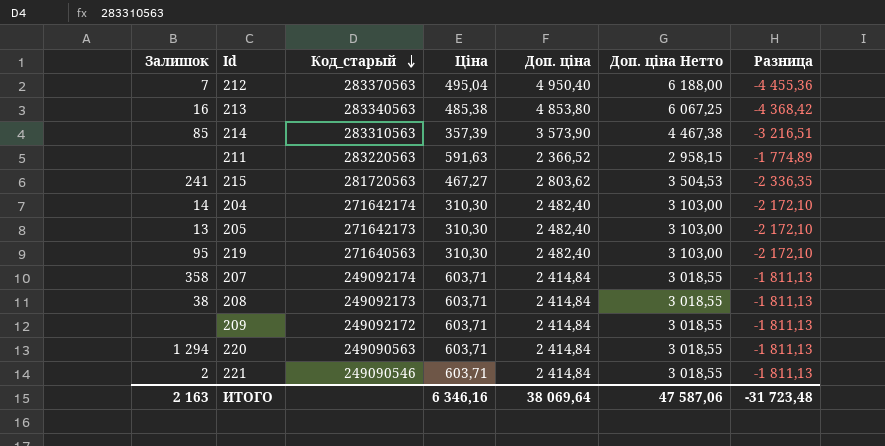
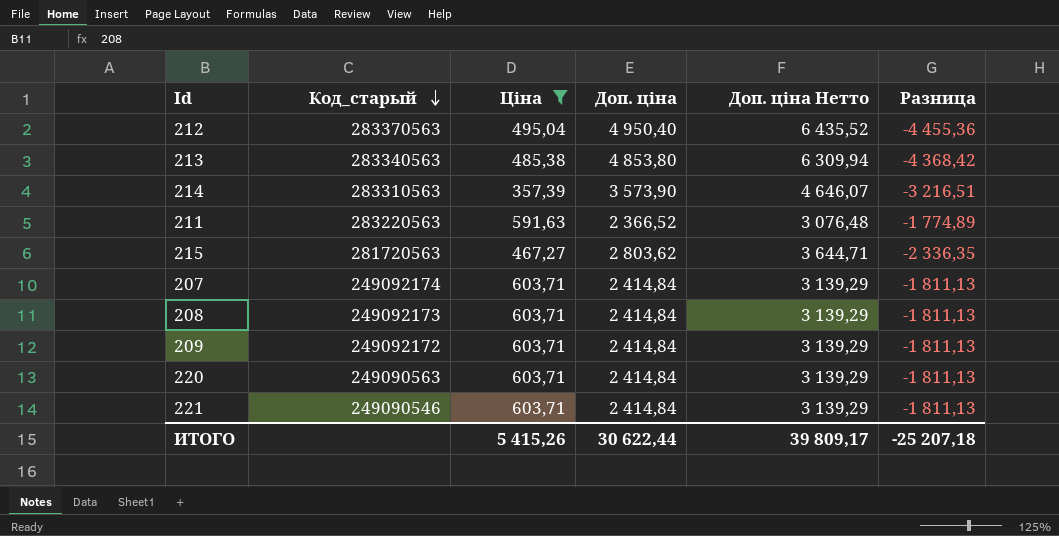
filter: none -> Ціна != 310,30
column Залишок | position: 1 -> none
column Доп. ціна Нетто | formula: [Доп. ціна] * 1,25 -> [Доп. ціна] * 1,3
ИТОГО | Ціна: 6 346,16 -> 5 415,26
ИТОГО | Доп. ціна: 38 069,64 -> 30 622,44
ИТОГО | Доп. ціна Нетто: 47 587,06 -> 39 809,17
ИТОГО | Разница: -31 723,48 -> -25 207,18

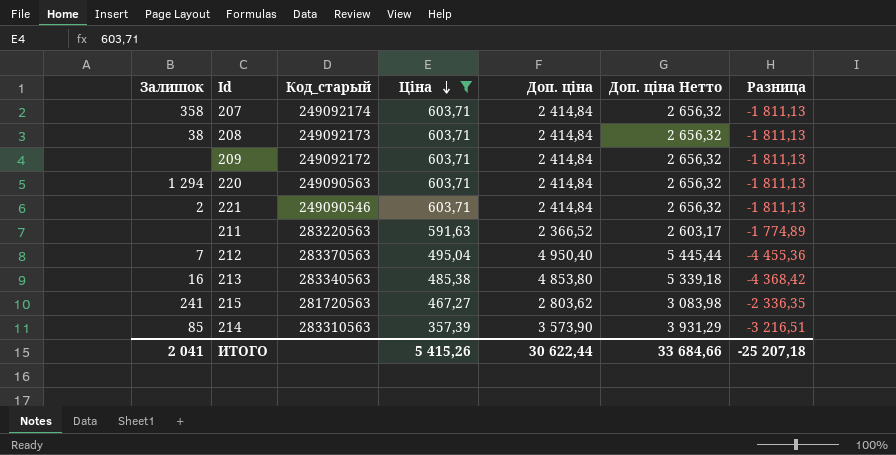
row order: Код_старый descending -> Ціна descending
column Залишок | position: none -> 1
column Доп. ціна Нетто | formula: [Доп. ціна] * 1,3 -> [Доп. ціна] * 1,1
ИТОГО | Доп. ціна Нетто: 39 809,17 -> 33 684,66

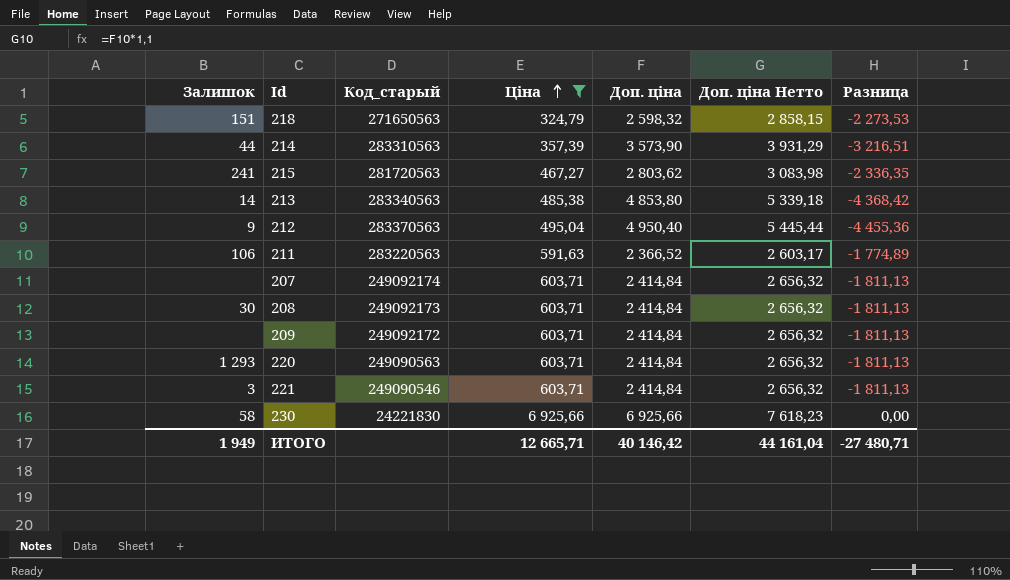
row order: Ціна descending -> Ціна ascending
row 218: none -> 151 | 271650563 | 324,79 | 2 598,32 | 2 858,15 | -2 273,53
214 | Залишок: 85 -> 44
213 | Залишок: 16 -> 14
212 | Залишок: 7 -> 9
211 | Залишок: none -> 106
207 | Залишок: 358 -> none
208 | Залишок: 38 -> 30
220 | Залишок: 1 294 -> 1 293
221 | Залишок: 2 -> 3
row 230: none -> 58 | 24221830 | 6 925,66 | 6 925,66 | 7 618,23 | 0,00
ИТОГО | Залишок: 2 041 -> 1 949
ИТОГО | Ціна: 5 415,26 -> 12 665,71
ИТОГО | Доп. ціна: 30 622,44 -> 40 146,42
ИТОГО | Доп. ціна Нетто: 33 684,66 -> 44 161,04
ИТОГО | Разница: -25 207,18 -> -27 480,71

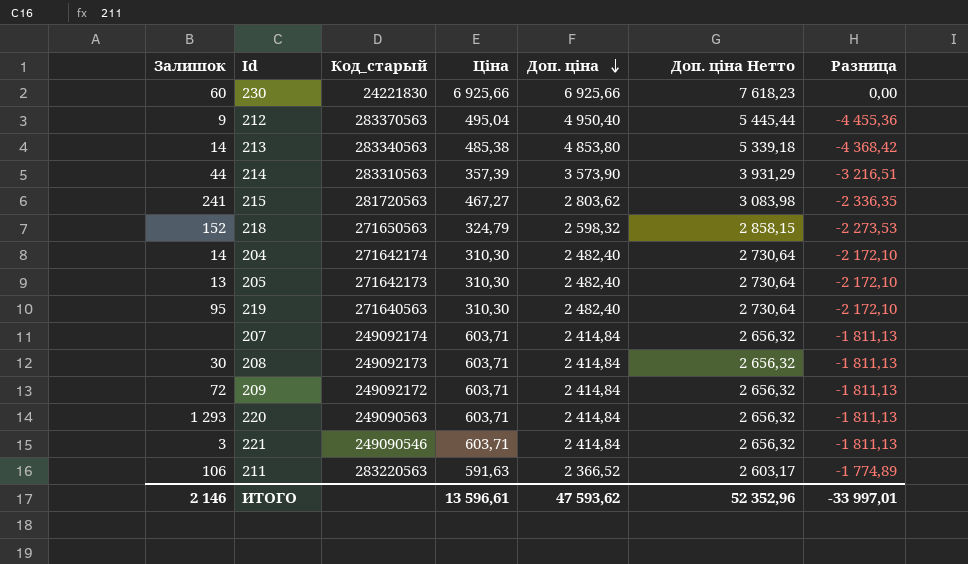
filter: Ціна != 310,30 -> none
row order: Ціна ascending -> Доп. ціна descending
230 | Залишок: 58 -> 60
218 | Залишок: 151 -> 152
209 | Залишок: none -> 72
ИТОГО | Залишок: 1 949 -> 2 146
ИТОГО | Ціна: 12 665,71 -> 13 596,61
ИТОГО | Доп. ціна: 40 146,42 -> 47 593,62
ИТОГО | Доп. ціна Нетто: 44 161,04 -> 52 352,96
ИТОГО | Разница: -27 480,71 -> -33 997,01

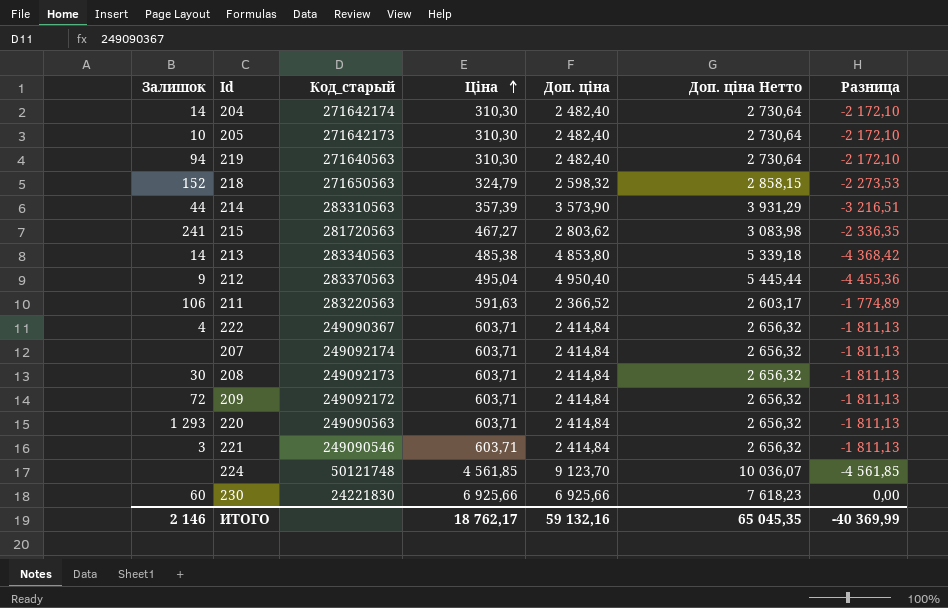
row order: Доп. ціна descending -> Ціна ascending
205 | Залишок: 13 -> 10
219 | Залишок: 95 -> 94
row 222: none -> 4 | 249090367 | 603,71 | 2 414,84 | 2 656,32 | -1 811,13
row 224: none -> none | 50121748 | 4 561,85 | 9 123,70 | 10 036,07 | -4 561,85
ИТОГО | Ціна: 13 596,61 -> 18 762,17
ИТОГО | Доп. ціна: 47 593,62 -> 59 132,16
ИТОГО | Доп. ціна Нетто: 52 352,96 -> 65 045,35
ИТОГО | Разница: -33 997,01 -> -40 369,99

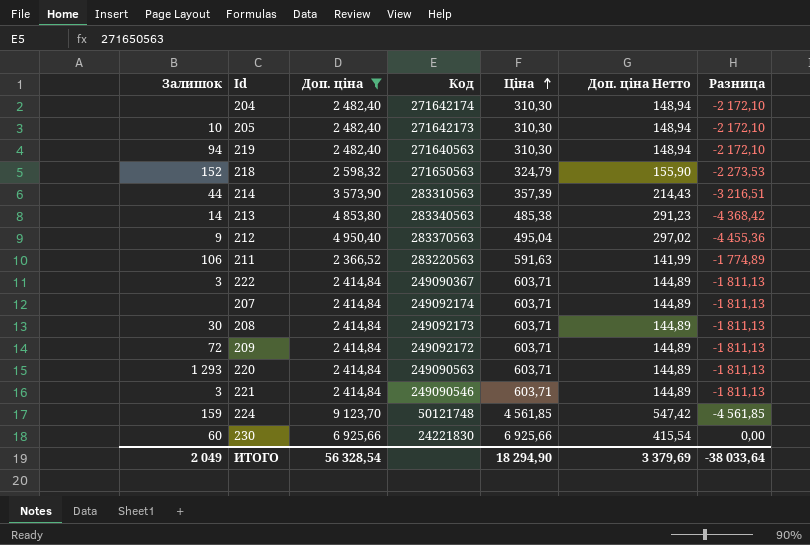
filter: none -> Доп. ціна != 2 803,62
column Доп. ціна | position: 5 -> 3
column name: Код_старый -> Код
column Доп. ціна Нетто | formula: [Доп. ціна] * 1,1 -> [Доп. ціна] * 0,06
204 | Залишок: 14 -> none
222 | Залишок: 4 -> 3
224 | Залишок: none -> 159
ИТОГО | Залишок: 2 146 -> 2 049
ИТОГО | Доп. ціна: 59 132,16 -> 56 328,54
ИТОГО | Ціна: 18 762,17 -> 18 294,90
ИТОГО | Доп. ціна Нетто: 65 045,35 -> 3 379,69
ИТОГО | Разница: -40 369,99 -> -38 033,64

